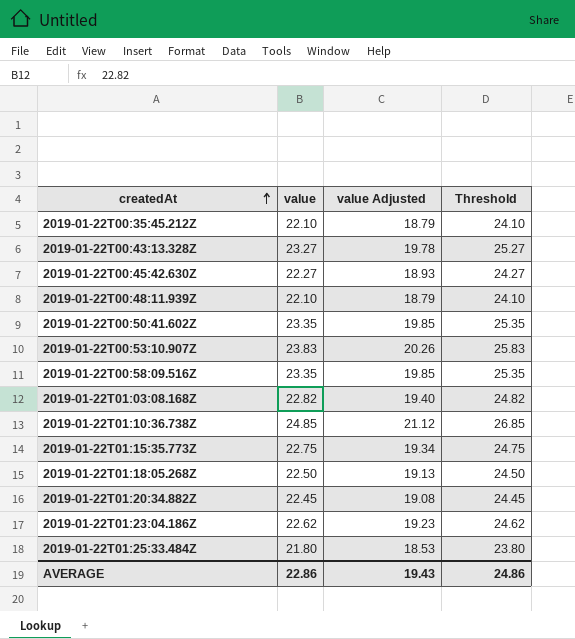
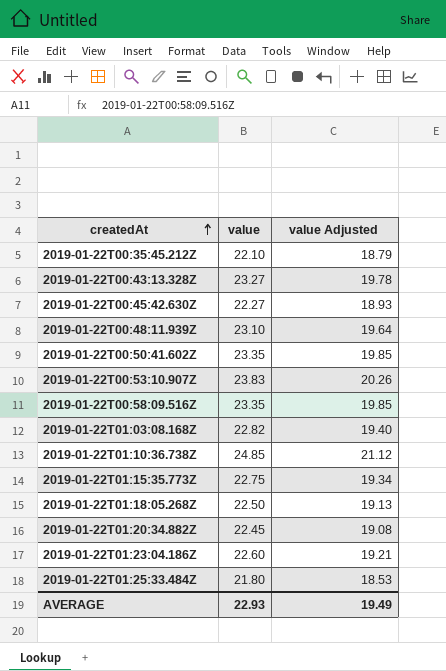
column Threshold | formula: [value] + 2 -> none
2019-01-22T00:48:11.939Z | value: 22.10 -> 23.10
2019-01-22T00:48:11.939Z | value Adjusted: 18.79 -> 19.64
2019-01-22T01:23:04.186Z | value: 22.62 -> 22.60
2019-01-22T01:23:04.186Z | value Adjusted: 19.23 -> 19.21
AVERAGE | value: 22.86 -> 22.93
AVERAGE | value Adjusted: 19.43 -> 19.49

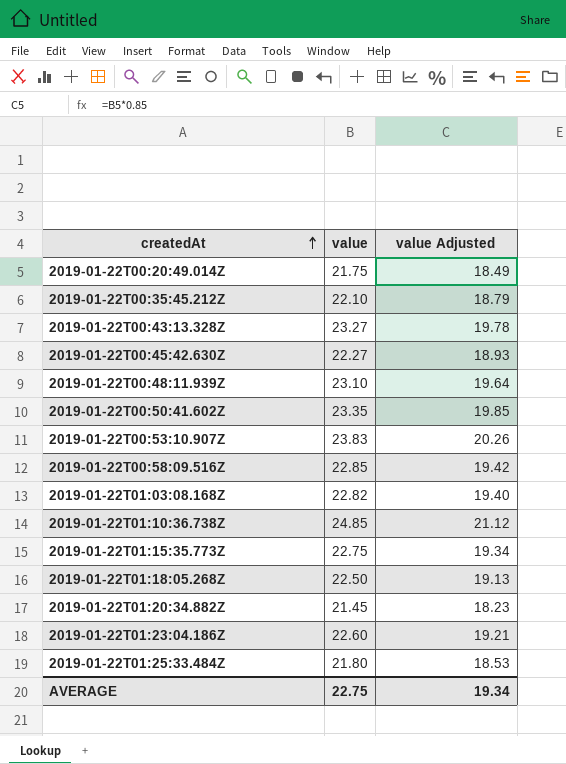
row 2019-01-22T00:20:49.014Z: none -> 21.75 | 18.49
2019-01-22T00:58:09.516Z | value: 23.35 -> 22.85
2019-01-22T00:58:09.516Z | value Adjusted: 19.85 -> 19.42
2019-01-22T01:20:34.882Z | value: 22.45 -> 21.45
2019-01-22T01:20:34.882Z | value Adjusted: 19.08 -> 18.23
AVERAGE | value: 22.93 -> 22.75
AVERAGE | value Adjusted: 19.49 -> 19.34

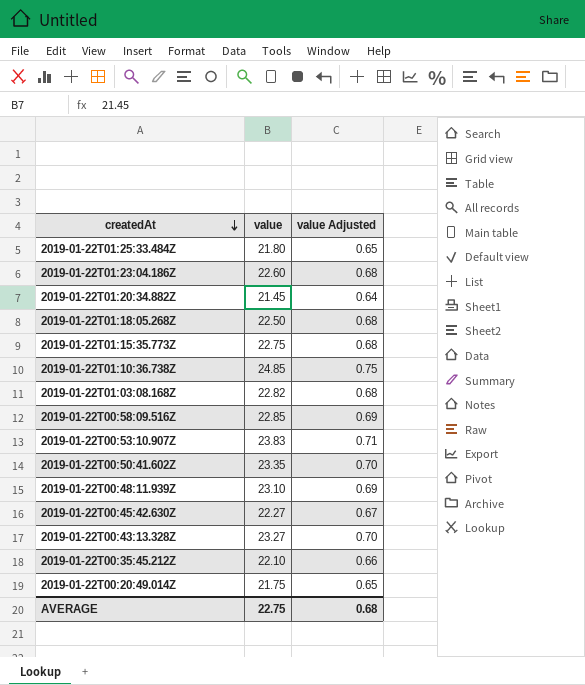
row order: createdAt ascending -> createdAt descending
column value Adjusted | formula: [value] * 0.85 -> [value] * 0.03
AVERAGE | value Adjusted: 19.34 -> 0.68

